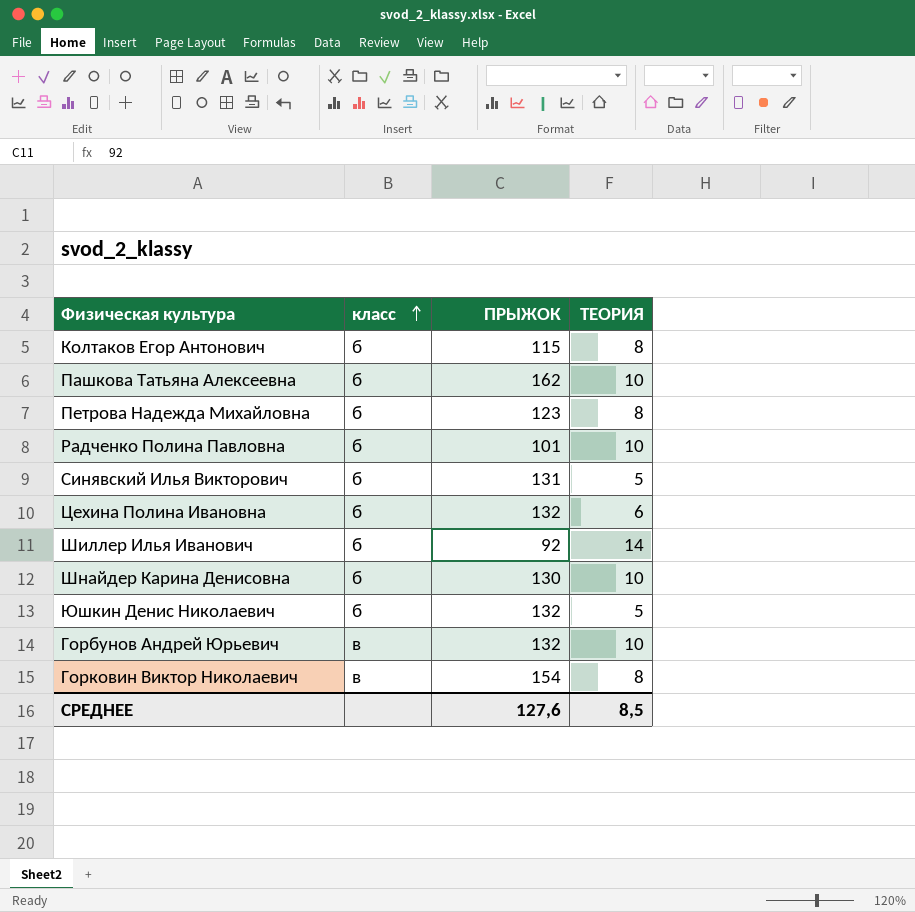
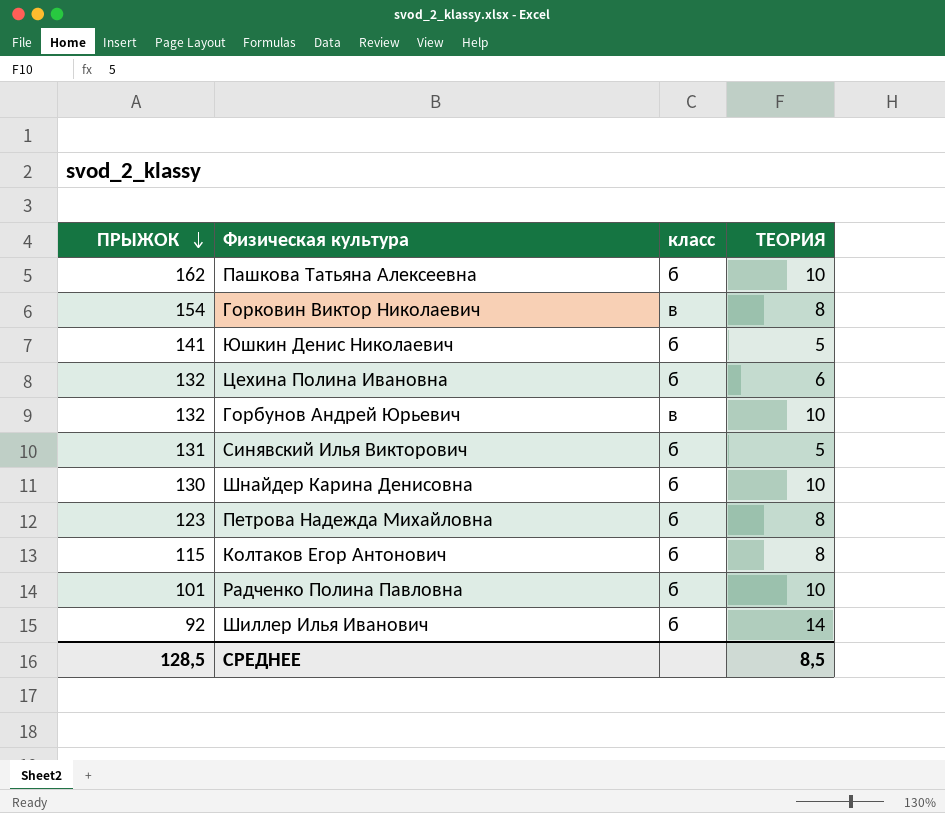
row order: класс ascending -> ПРЫЖОК descending
column ПРЫЖОК | position: 3 -> 1
Юшкин Денис Николаевич | ПРЫЖОК: 132 -> 141
СРЕДНЕЕ | ПРЫЖОК: 127,6 -> 128,5

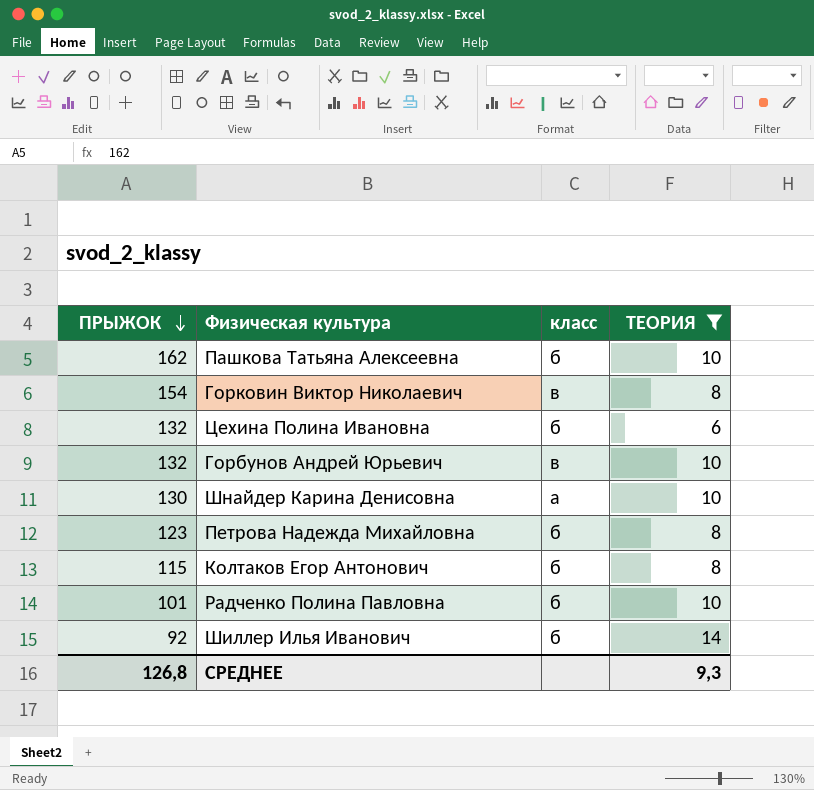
filter: none -> ТЕОРИЯ != 5
Шнайдер Карина Денисовна | класс: б -> а
СРЕДНЕЕ | ПРЫЖОК: 128,5 -> 126,8
СРЕДНЕЕ | ТЕОРИЯ: 8,5 -> 9,3

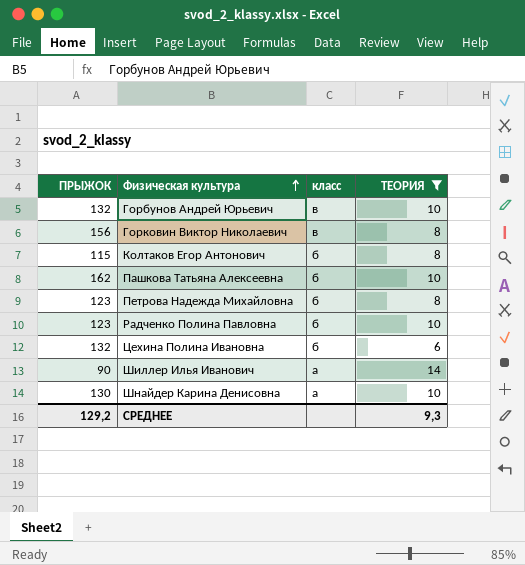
row order: ПРЫЖОК descending -> Физическая культура ascending
Горковин Виктор Николаевич | ПРЫЖОК: 154 -> 156
Радченко Полина Павловна | ПРЫЖОК: 101 -> 123
Шиллер Илья Иванович | ПРЫЖОК: 92 -> 90
Шиллер Илья Иванович | класс: б -> а
СРЕДНЕЕ | ПРЫЖОК: 126,8 -> 129,2

